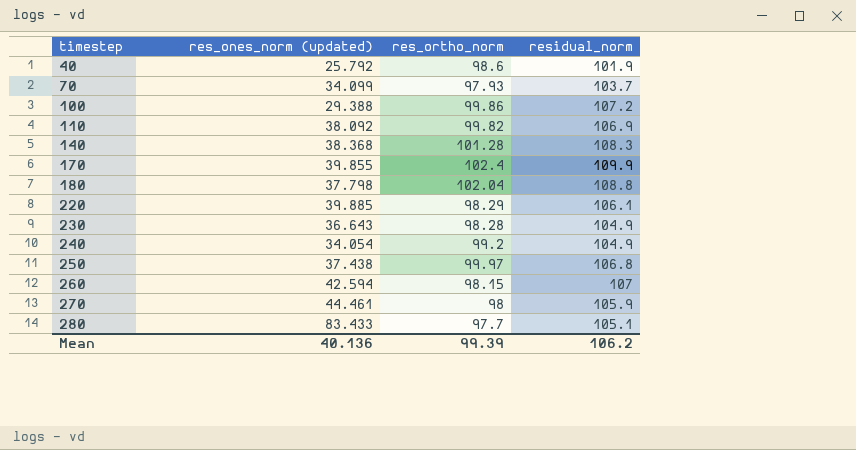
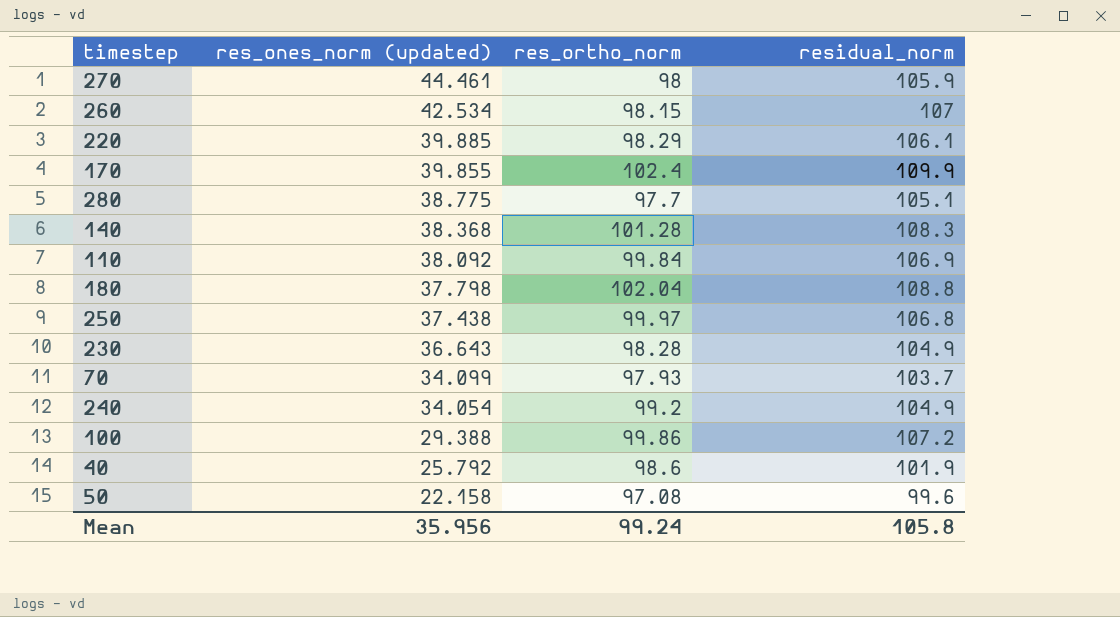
row order: timestep ascending -> res_ones_norm (updated) descending
260 | res_ones_norm (updated): 42.594 -> 42.534
280 | res_ones_norm (updated): 83.433 -> 38.775
110 | res_ortho_norm: 99.82 -> 99.84
row 50: none -> 22.158 | 97.08 | 99.6
Mean | res_ones_norm (updated): 40.136 -> 35.956
Mean | res_ortho_norm: 99.39 -> 99.24
Mean | residual_norm: 106.2 -> 105.8

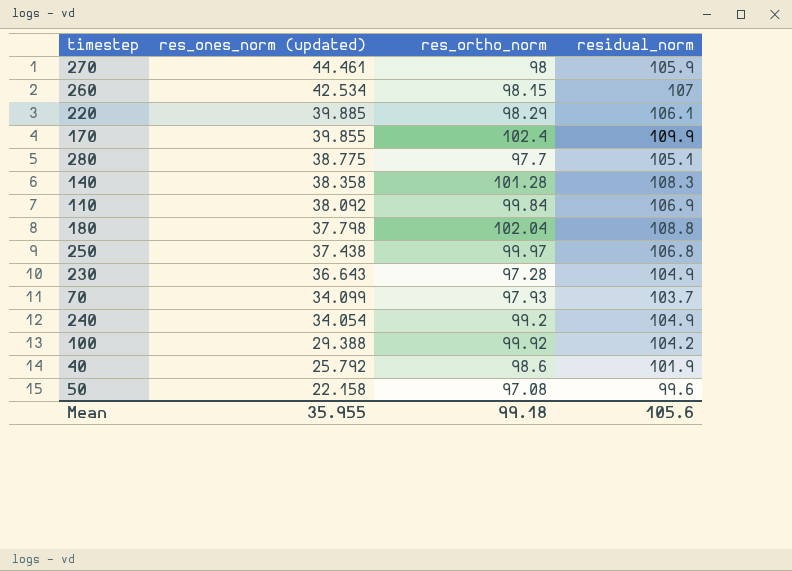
140 | res_ones_norm (updated): 38.368 -> 38.358
230 | res_ortho_norm: 98.28 -> 97.28
100 | res_ortho_norm: 99.86 -> 99.92
100 | residual_norm: 107.2 -> 104.2
Mean | res_ones_norm (updated): 35.956 -> 35.955
Mean | res_ortho_norm: 99.24 -> 99.18
Mean | residual_norm: 105.8 -> 105.6

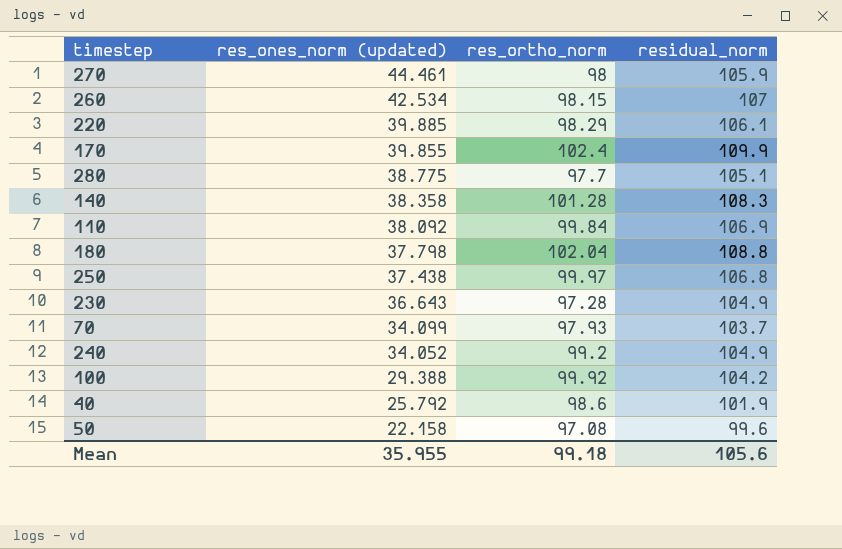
240 | res_ones_norm (updated): 34.054 -> 34.052

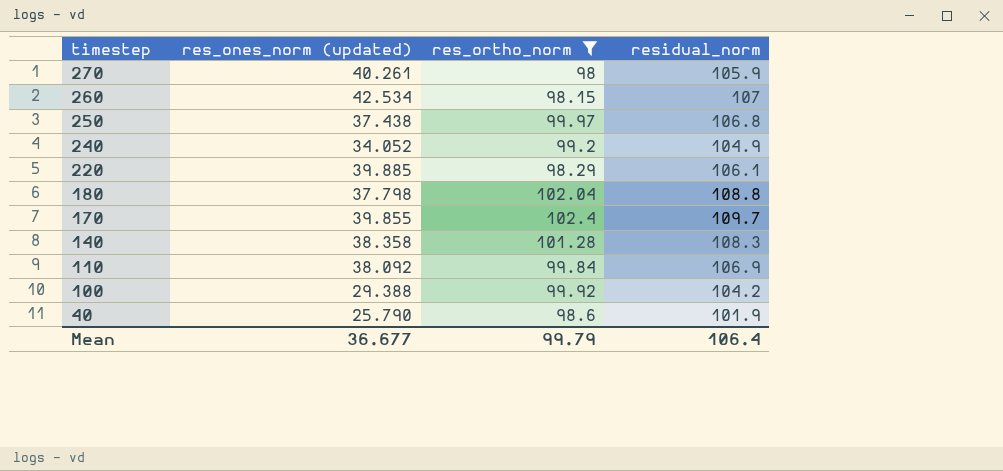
filter: none -> res_ortho_norm >= 98
row order: res_ones_norm (updated) descending -> timestep descending
270 | res_ones_norm (updated): 44.461 -> 40.261
170 | residual_norm: 109.9 -> 109.7
40 | res_ones_norm (updated): 25.792 -> 25.790
Mean | res_ones_norm (updated): 35.955 -> 36.677
Mean | res_ortho_norm: 99.18 -> 99.79
Mean | residual_norm: 105.6 -> 106.4

